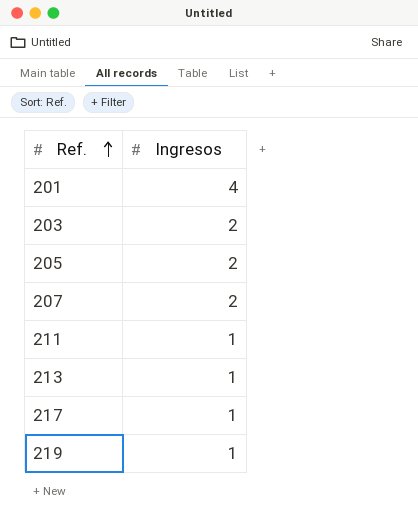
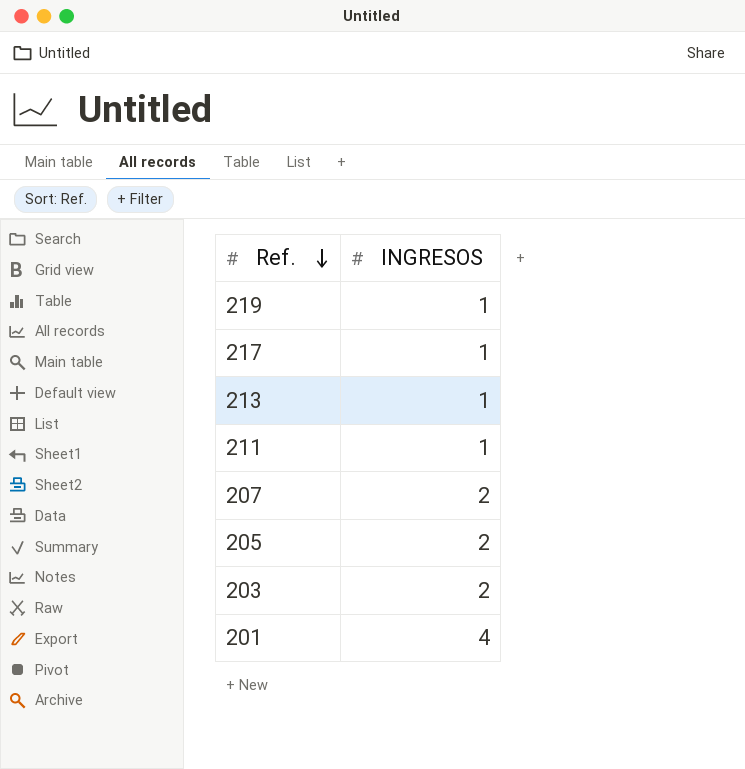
row order: Ref. ascending -> Ref. descending
column name: Ingresos -> INGRESOS

